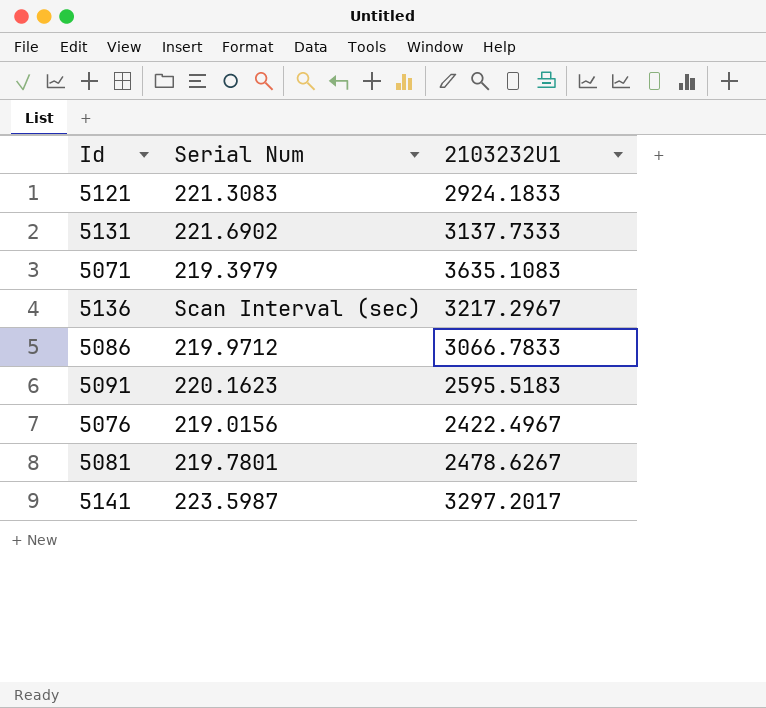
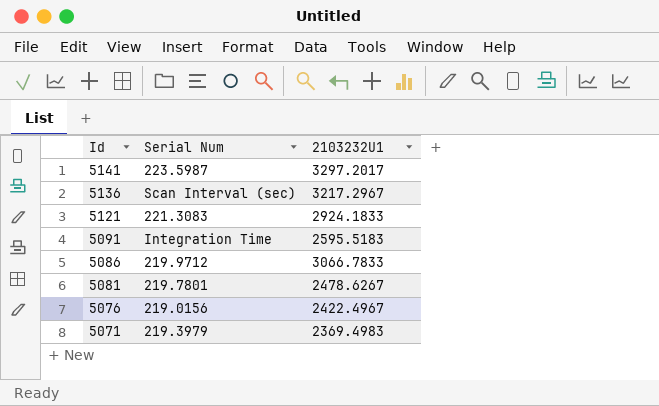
row order: none -> Id descending
row 5131: 221.6902 | 3137.7333 -> none
5091 | Serial Num: 220.1623 -> Integration Time
5071 | 2103232U1: 3635.1083 -> 2369.4983

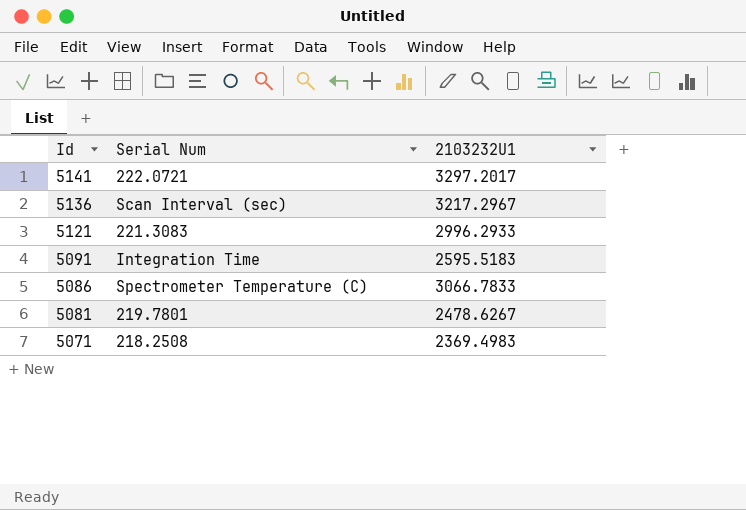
row 5076: 219.0156 | 2422.4967 -> none
5141 | Serial Num: 223.5987 -> 222.0721
5121 | 2103232U1: 2924.1833 -> 2996.2933
5086 | Serial Num: 219.9712 -> Spectrometer Temperature (C)
5071 | Serial Num: 219.3979 -> 218.2508

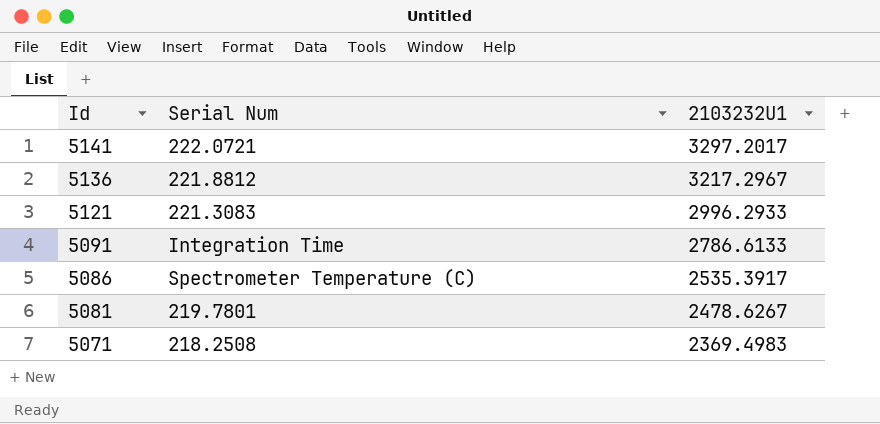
5136 | Serial Num: Scan Interval (sec) -> 221.8812
5091 | 2103232U1: 2595.5183 -> 2786.6133
5086 | 2103232U1: 3066.7833 -> 2535.3917

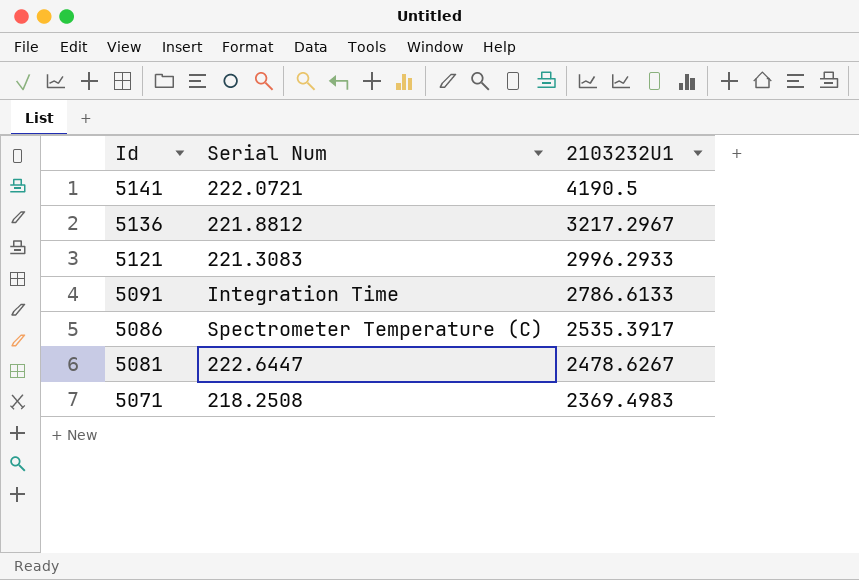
5141 | 2103232U1: 3297.2017 -> 4190.5
5081 | Serial Num: 219.7801 -> 222.6447

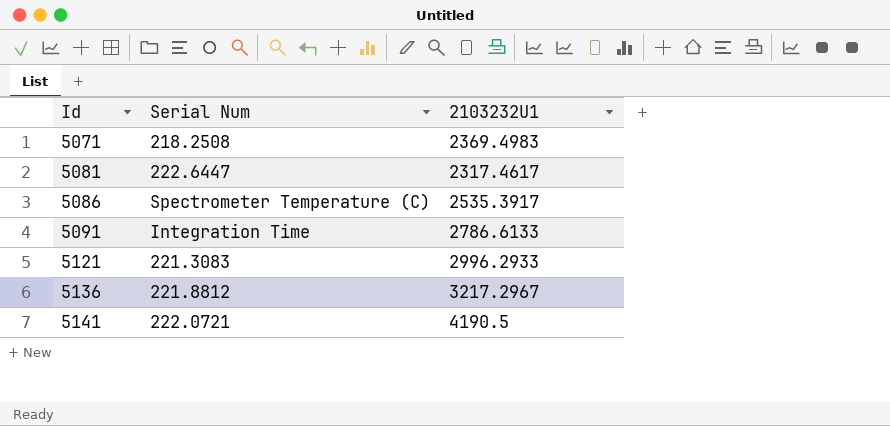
row order: Id descending -> Id ascending
5081 | 2103232U1: 2478.6267 -> 2317.4617

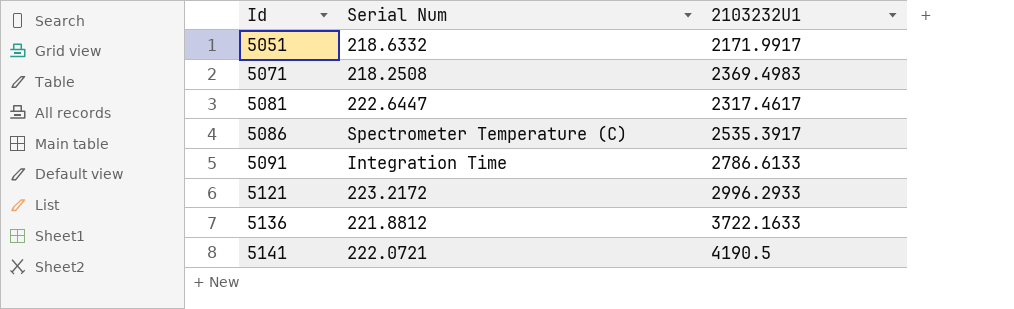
row 5051: none -> 218.6332 | 2171.9917
5121 | Serial Num: 221.3083 -> 223.2172
5136 | 2103232U1: 3217.2967 -> 3722.1633

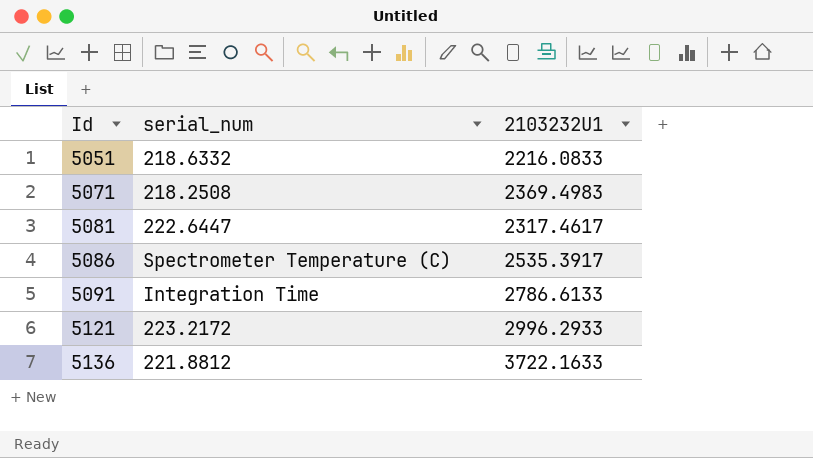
column name: Serial Num -> serial_num
row 5141: 222.0721 | 4190.5 -> none
5051 | 2103232U1: 2171.9917 -> 2216.0833

